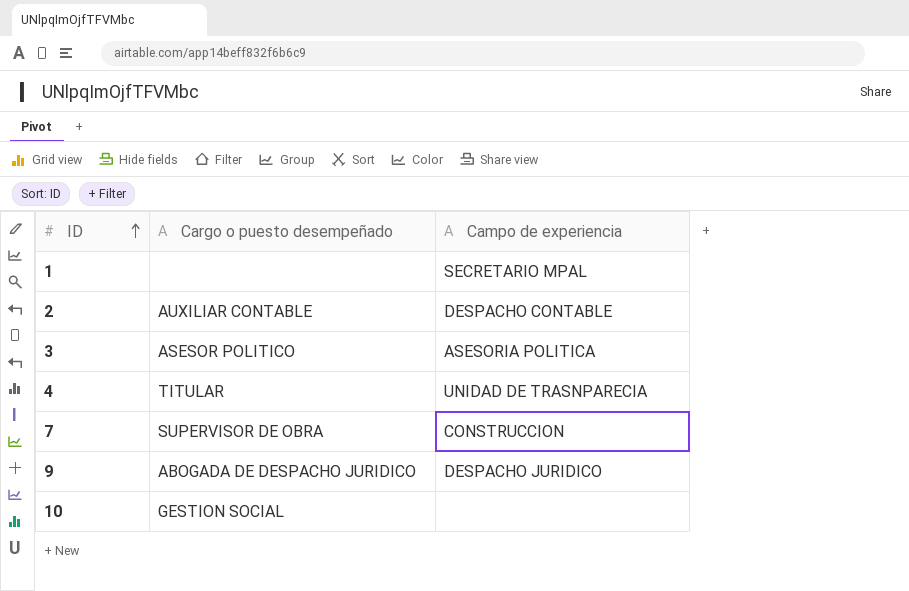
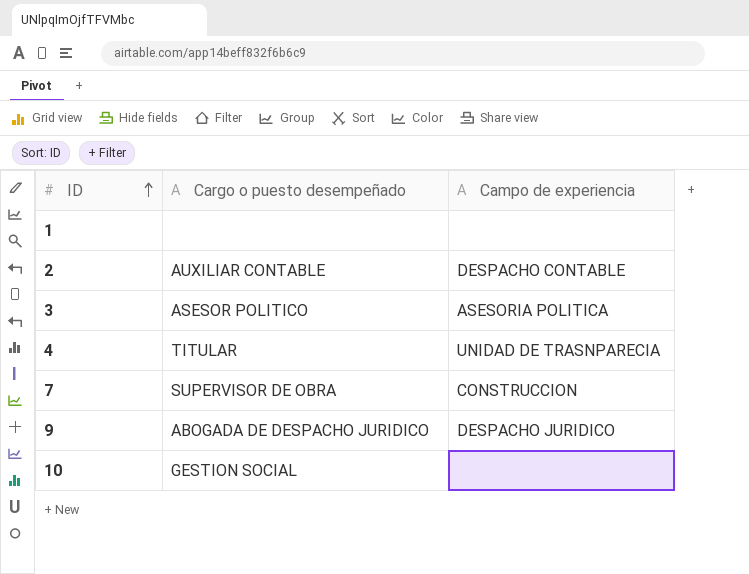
1 | Campo de experiencia: SECRETARIO MPAL -> none

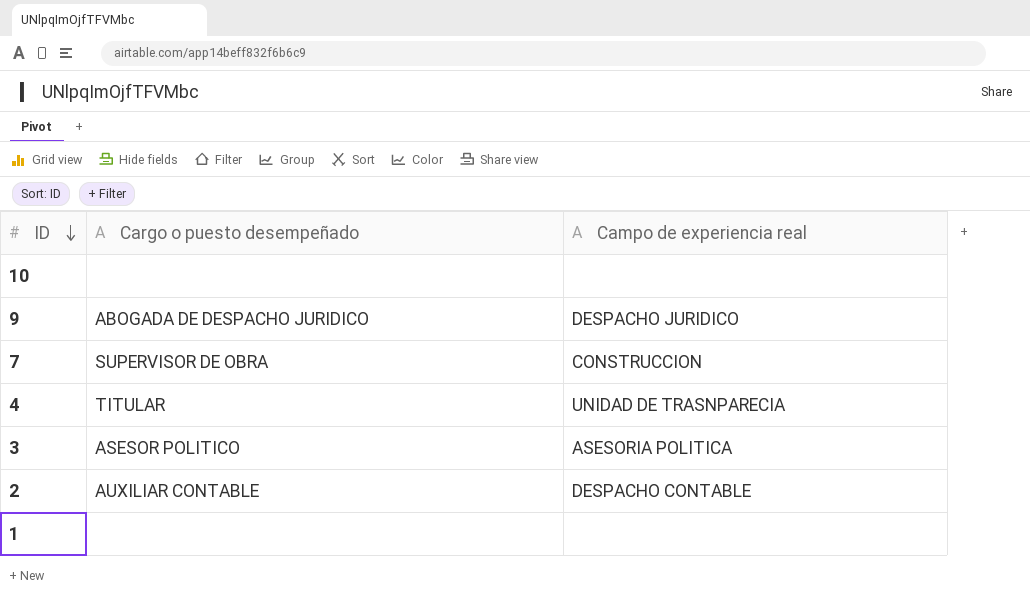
row order: ID ascending -> ID descending
column name: Campo de experiencia -> Campo de experiencia real
10 | Cargo o puesto desempeñado: GESTION SOCIAL -> none

